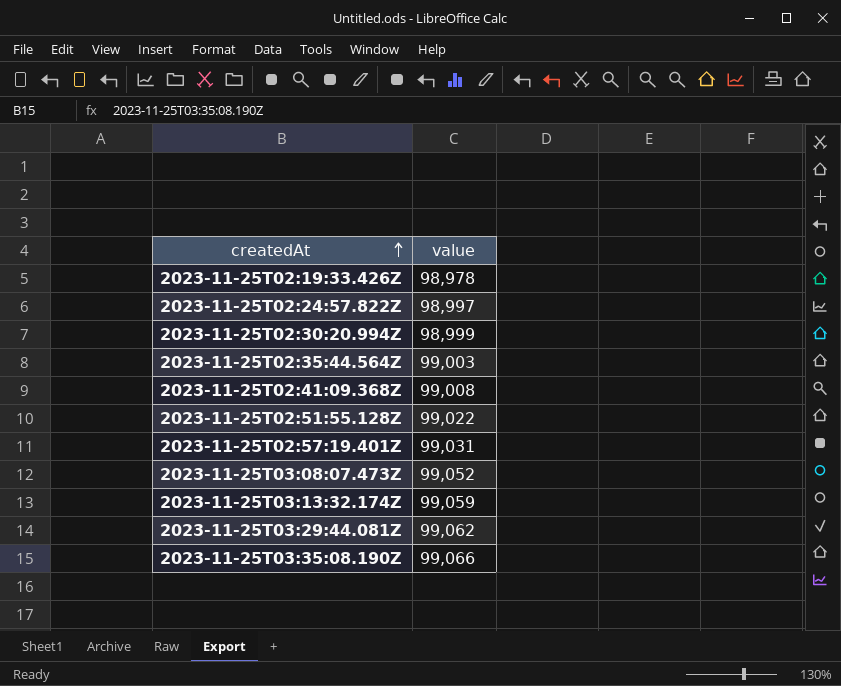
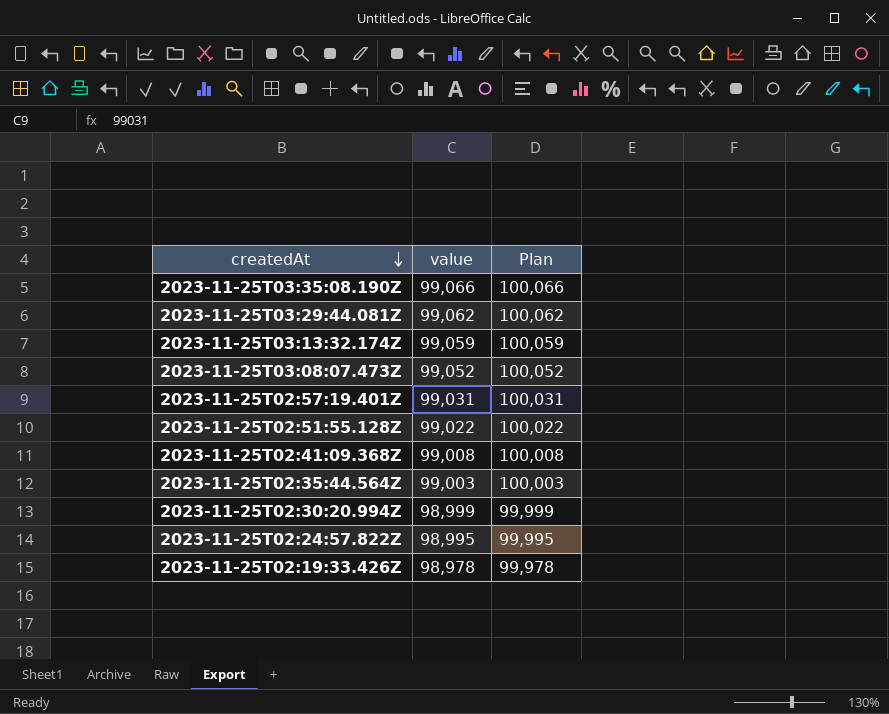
row order: createdAt ascending -> createdAt descending
column Plan | formula: none -> [value] + 1000
2023-11-25T02:24:57.822Z | value: 98,997 -> 98,995

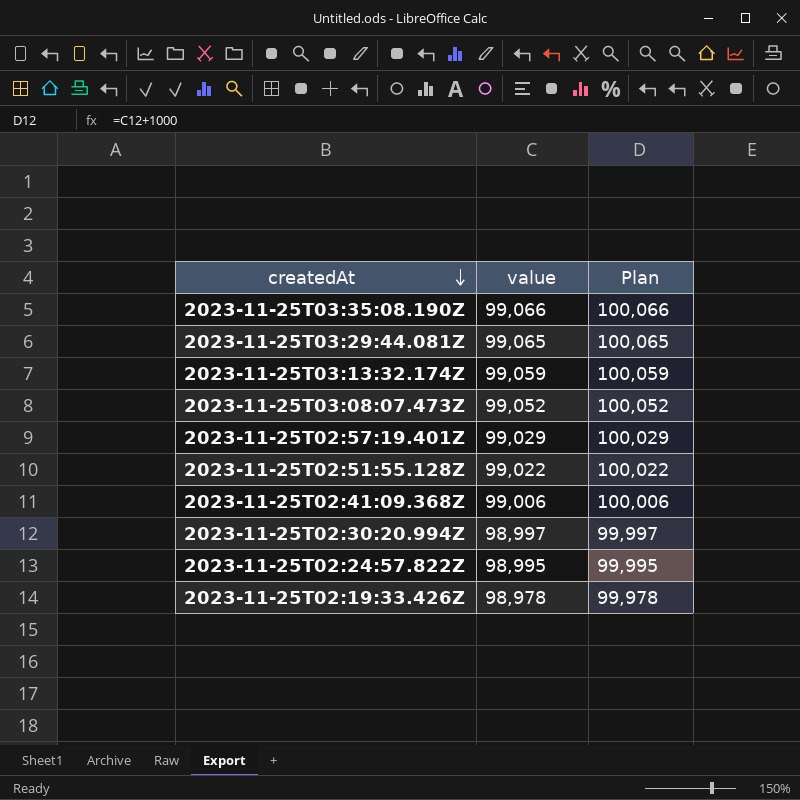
row 2023-11-25T02:35:44.564Z: 99,003 | 100,003 -> none
2023-11-25T03:29:44.081Z | value: 99,062 -> 99,065
2023-11-25T03:29:44.081Z | Plan: 100,062 -> 100,065
2023-11-25T02:57:19.401Z | value: 99,031 -> 99,029
2023-11-25T02:57:19.401Z | Plan: 100,031 -> 100,029
2023-11-25T02:41:09.368Z | value: 99,008 -> 99,006
2023-11-25T02:41:09.368Z | Plan: 100,008 -> 100,006
2023-11-25T02:30:20.994Z | value: 98,999 -> 98,997
2023-11-25T02:30:20.994Z | Plan: 99,999 -> 99,997

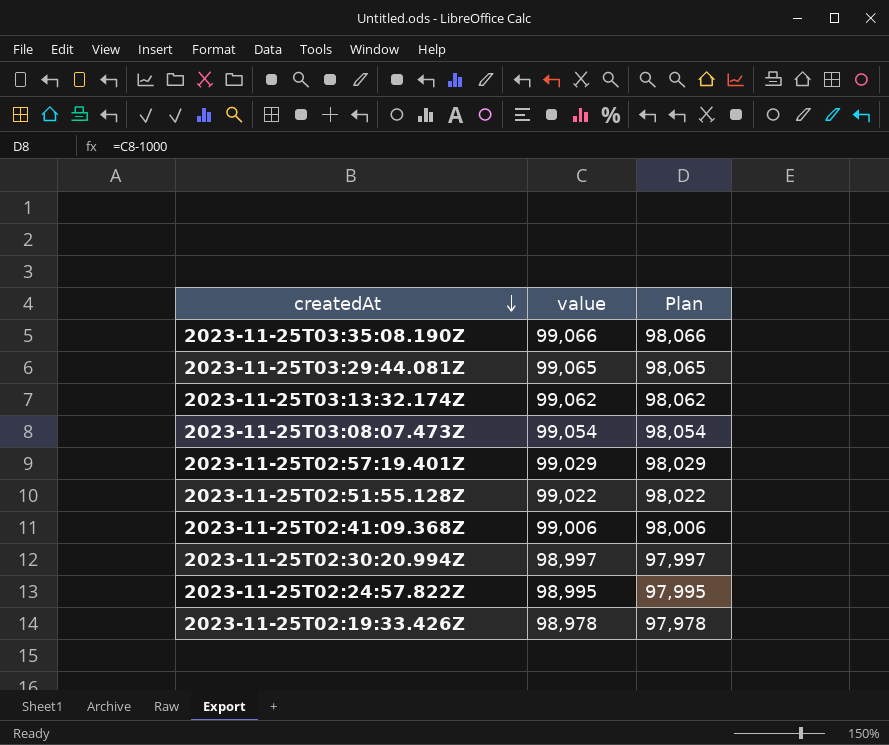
column Plan | formula: [value] + 1000 -> [value] - 1000
2023-11-25T03:13:32.174Z | value: 99,059 -> 99,062
2023-11-25T03:08:07.473Z | value: 99,052 -> 99,054

